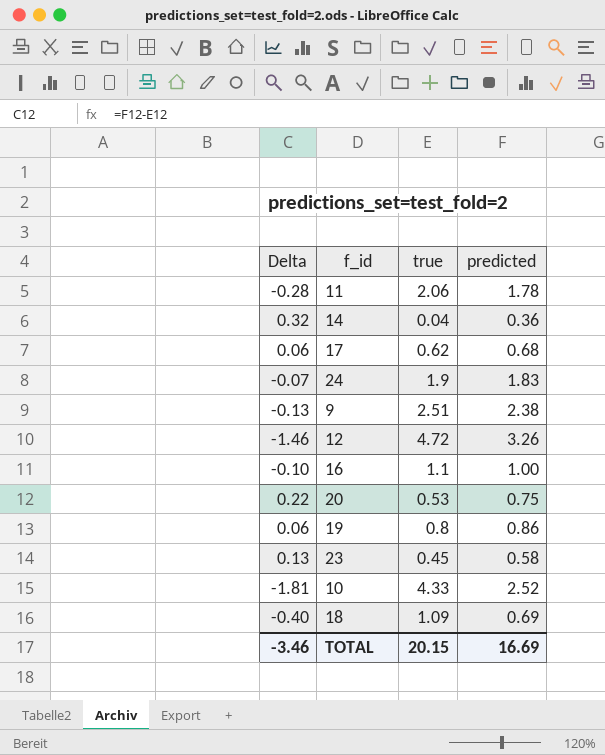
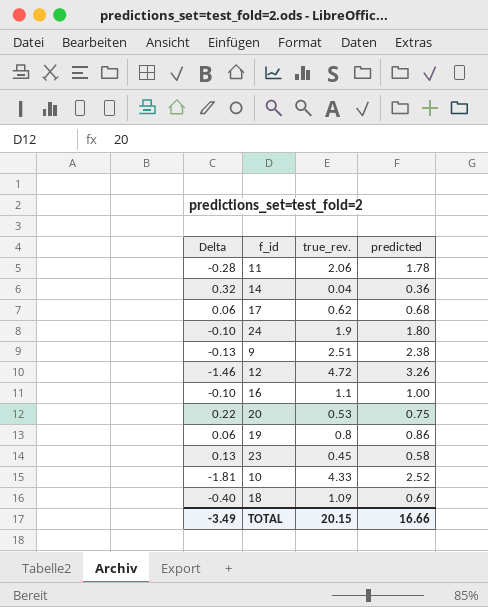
column name: true -> true_rev.
24 | Delta: -0.07 -> -0.10
24 | predicted: 1.83 -> 1.80
TOTAL | Delta: -3.46 -> -3.49
TOTAL | predicted: 16.69 -> 16.66

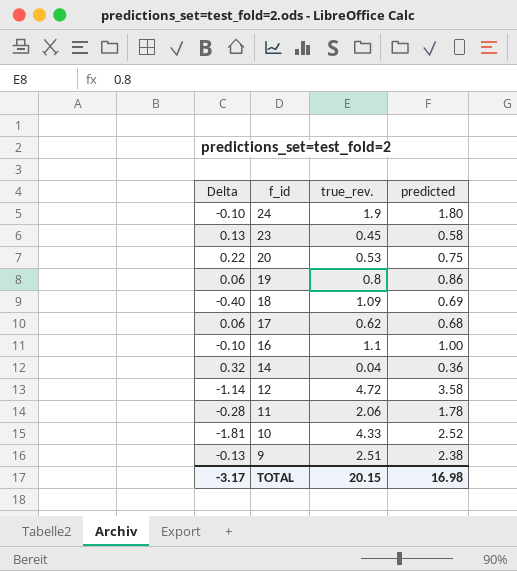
row order: none -> f_id descending
12 | Delta: -1.46 -> -1.14
12 | predicted: 3.26 -> 3.58
TOTAL | Delta: -3.49 -> -3.17
TOTAL | predicted: 16.66 -> 16.98

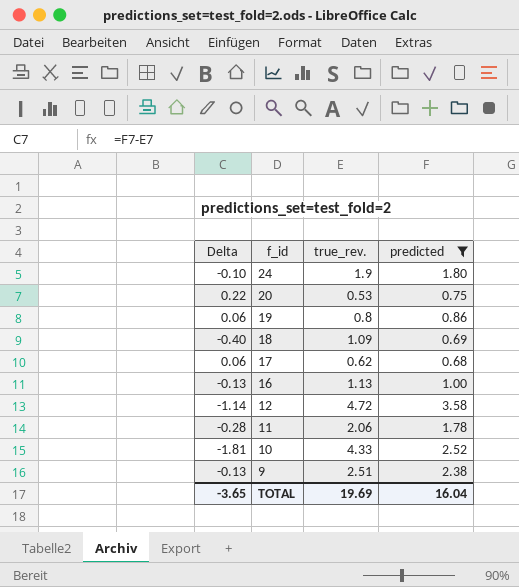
filter: none -> predicted >= 0.68
16 | Delta: -0.10 -> -0.13
16 | true_rev.: 1.1 -> 1.13
TOTAL | Delta: -3.17 -> -3.65
TOTAL | true_rev.: 20.15 -> 19.69
TOTAL | predicted: 16.98 -> 16.04

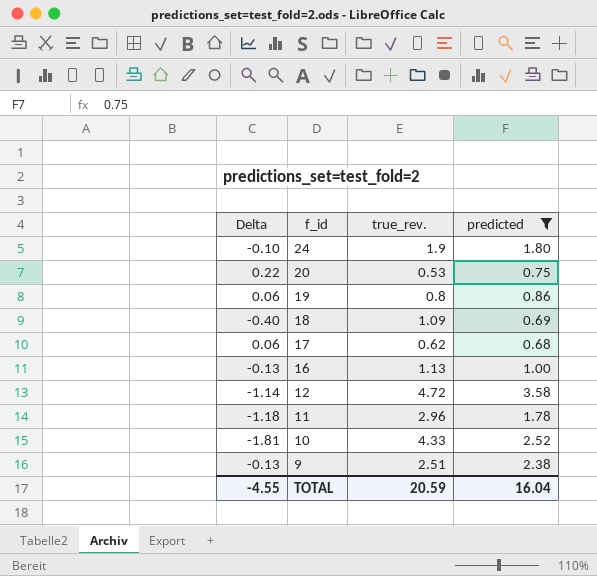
11 | Delta: -0.28 -> -1.18
11 | true_rev.: 2.06 -> 2.96
TOTAL | Delta: -3.65 -> -4.55
TOTAL | true_rev.: 19.69 -> 20.59

